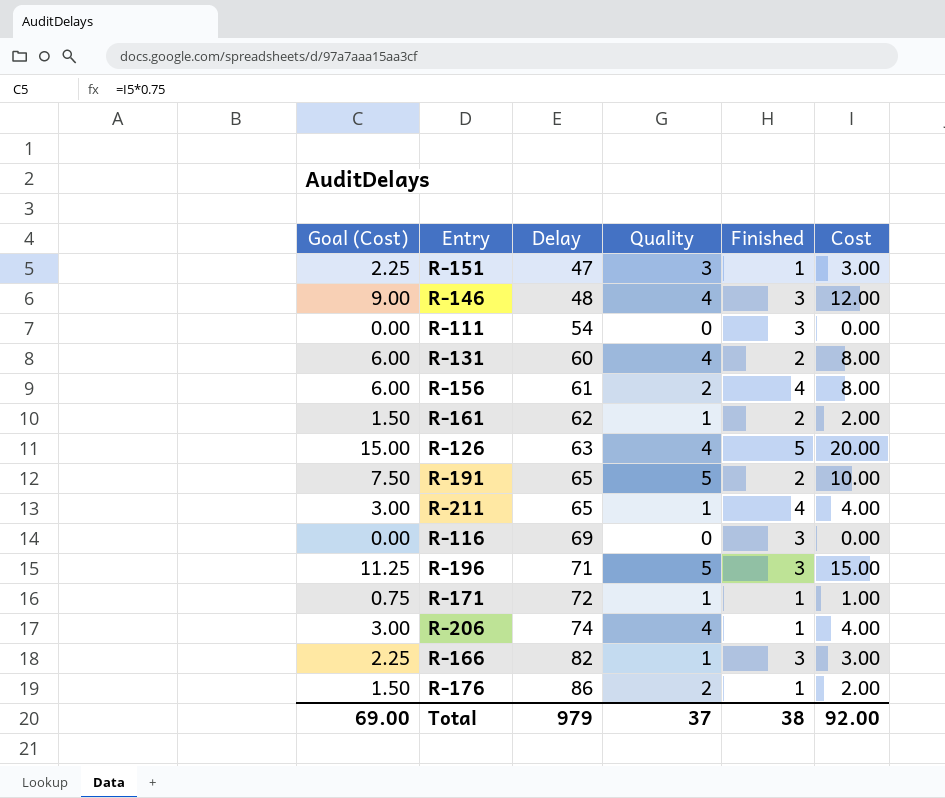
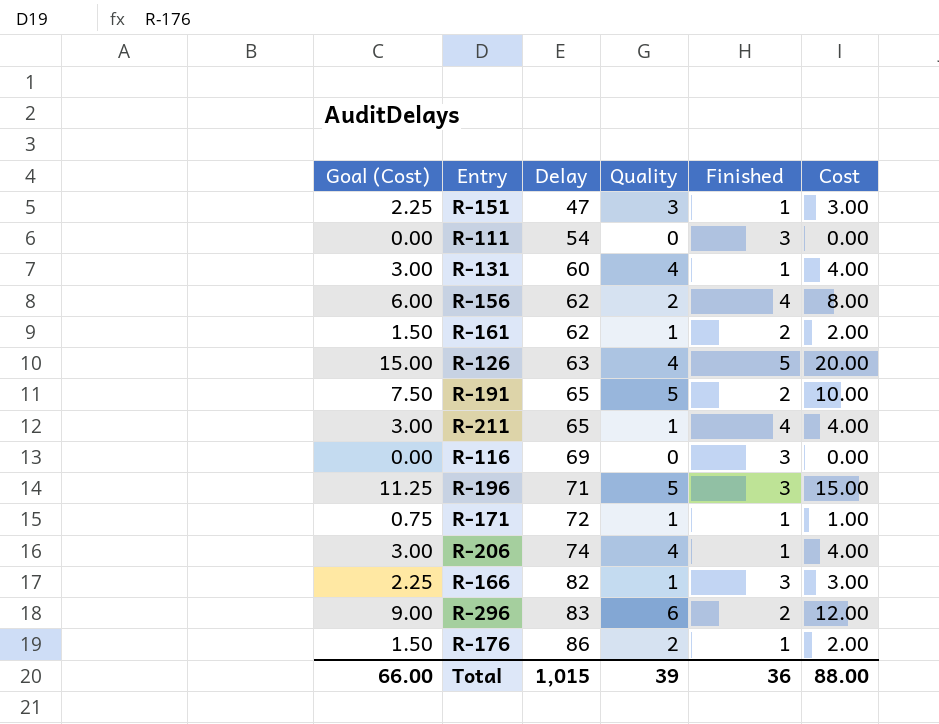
row R-146: 9.00 | 48 | 4 | 3 | 12.00 -> none
R-131 | Goal (Cost): 6.00 -> 3.00
R-131 | Finished: 2 -> 1
R-131 | Cost: 8.00 -> 4.00
R-156 | Delay: 61 -> 62
row R-296: none -> 9.00 | 83 | 6 | 2 | 12.00
Total | Goal (Cost): 69.00 -> 66.00
Total | Delay: 979 -> 1,015
Total | Quality: 37 -> 39
Total | Finished: 38 -> 36
Total | Cost: 92.00 -> 88.00

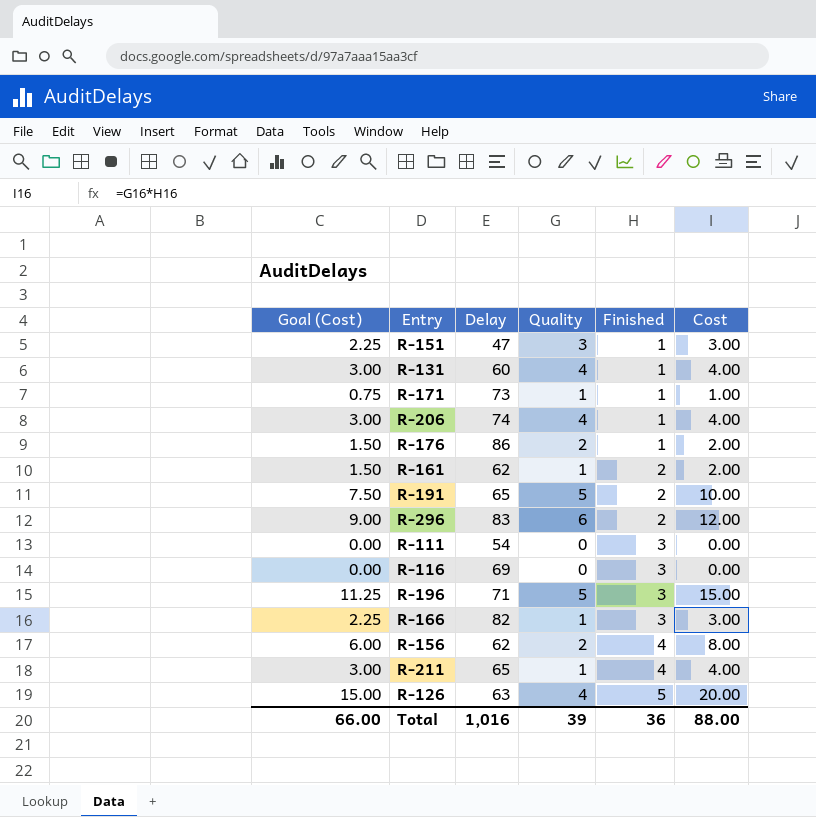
row order: Delay ascending -> Finished ascending
R-171 | Delay: 72 -> 73
Total | Delay: 1,015 -> 1,016

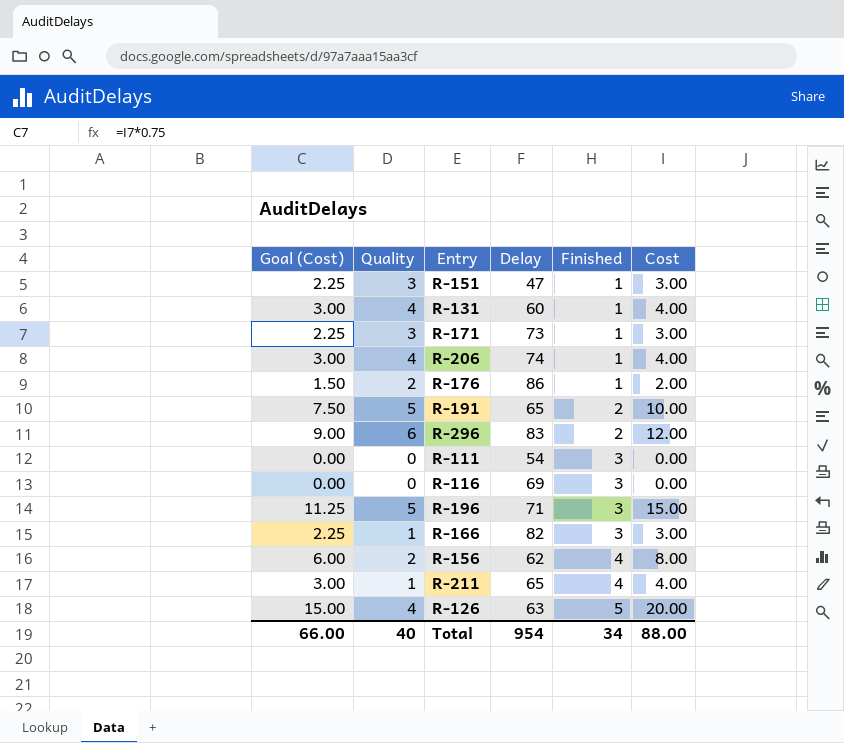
column Quality | position: 4 -> 2
row R-161: 1.50 | 62 | 1 | 2 | 2.00 -> none
R-171 | Goal (Cost): 0.75 -> 2.25
R-171 | Quality: 1 -> 3
R-171 | Cost: 1.00 -> 3.00
Total | Quality: 39 -> 40
Total | Delay: 1,016 -> 954
Total | Finished: 36 -> 34

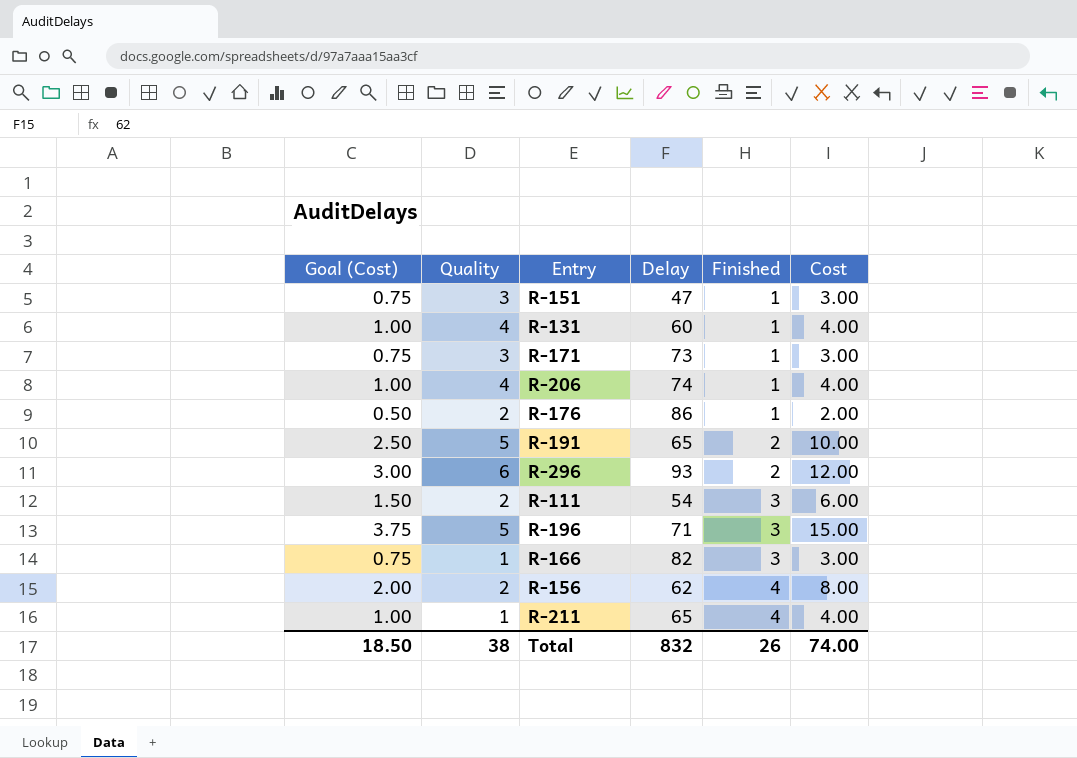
column Goal (Cost) | formula: [Cost] * 0.75 -> [Cost] * 0.25
row R-116: 0.00 | 0 | 69 | 3 | 0.00 -> none
row R-126: 15.00 | 4 | 63 | 5 | 20.00 -> none
R-296 | Delay: 83 -> 93
R-111 | Quality: 0 -> 2
R-111 | Cost: 0.00 -> 6.00
Total | Goal (Cost): 66.00 -> 18.50
Total | Quality: 40 -> 38
Total | Delay: 954 -> 832
Total | Finished: 34 -> 26
Total | Cost: 88.00 -> 74.00

